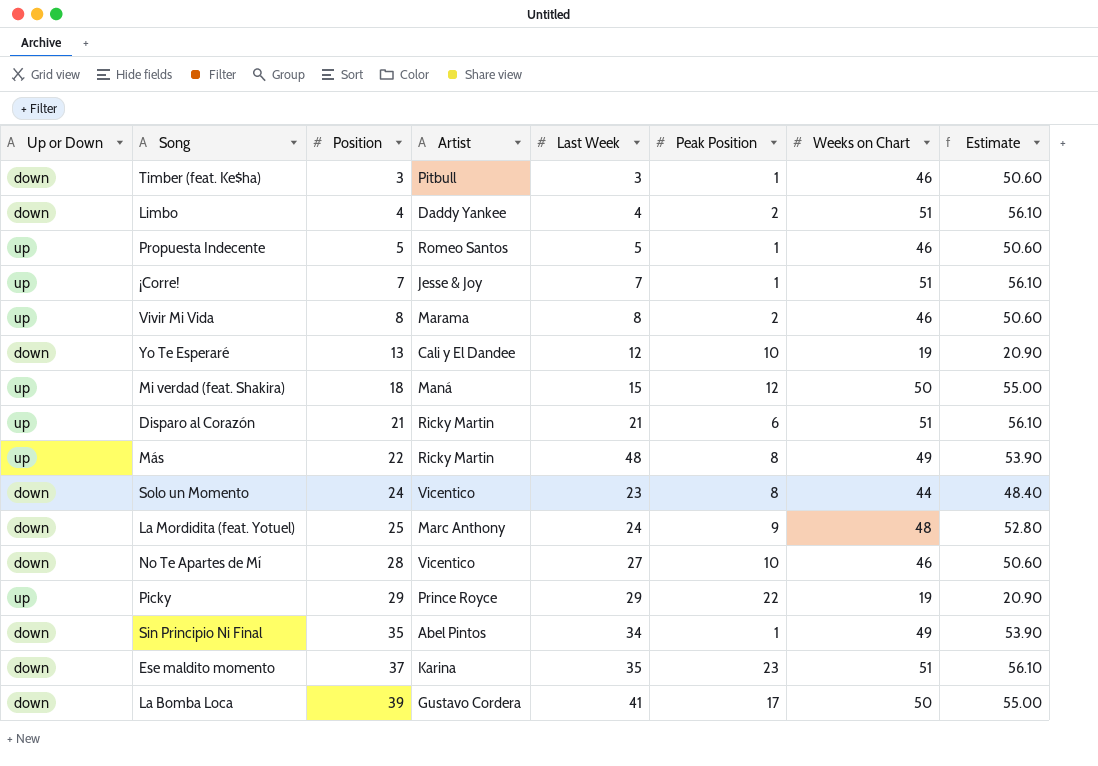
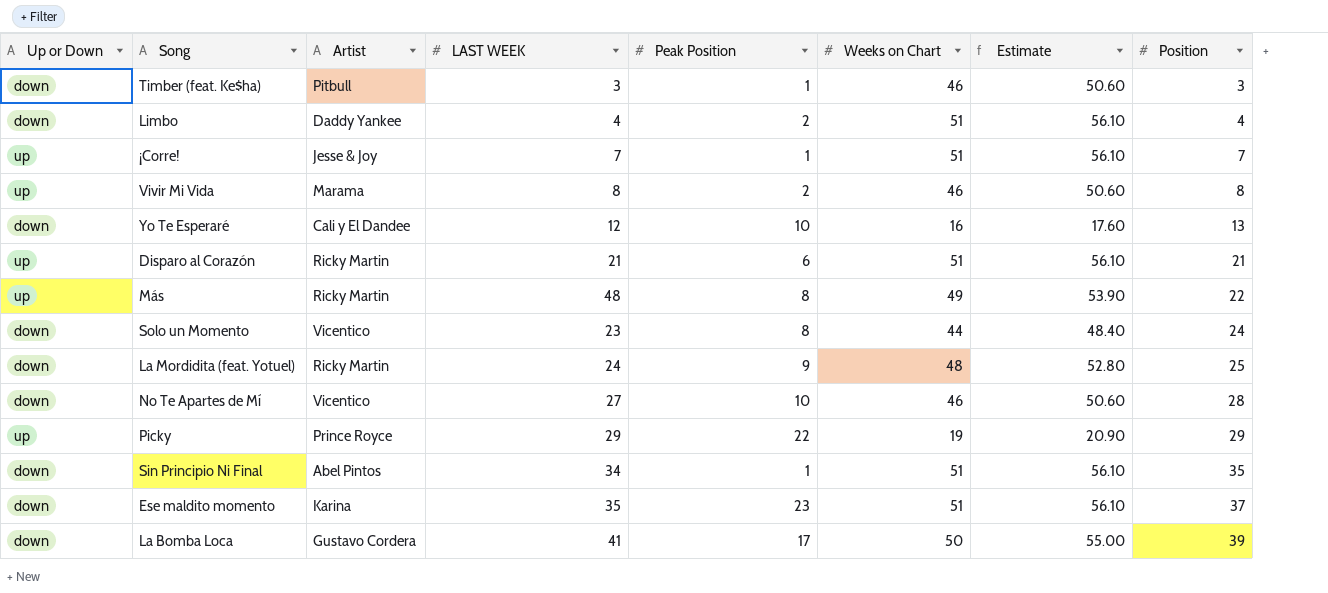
column name: Last Week -> LAST WEEK
column Position | position: 3 -> 8
row Propuesta Indecente: up | 5 | Romeo Santos | 5 | 1 | 46 | 50.60 -> none
row Mi verdad (feat. Shakira): up | 18 | Maná | 15 | 12 | 50 | 55.00 -> none
Yo Te Esperaré | Weeks on Chart: 19 -> 16
Yo Te Esperaré | Estimate: 20.90 -> 17.60
La Mordidita (feat. Yotuel) | Artist: Marc Anthony -> Ricky Martin
Sin Principio Ni Final | Weeks on Chart: 49 -> 51
Sin Principio Ni Final | Estimate: 53.90 -> 56.10

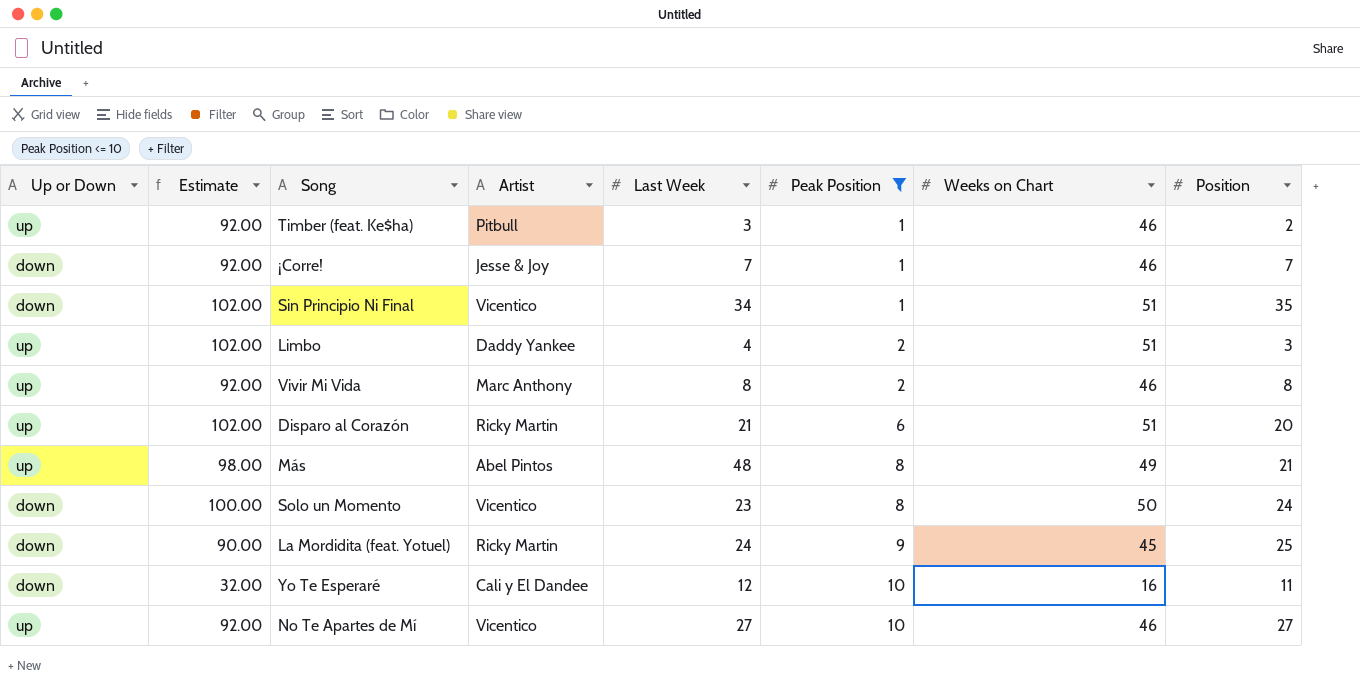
filter: none -> Peak Position <= 10
row order: Position ascending -> Peak Position ascending
column Estimate | formula: [Weeks on Chart] * 1.1 -> [Weeks on Chart] * 2
column Estimate | position: 7 -> 2
column name: LAST WEEK -> Last Week
Timber (feat. Ke$ha) | Up or Down: down -> up
Timber (feat. Ke$ha) | Position: 3 -> 2
¡Corre! | Up or Down: up -> down
¡Corre! | Weeks on Chart: 51 -> 46
Sin Principio Ni Final | Artist: Abel Pintos -> Vicentico
Limbo | Up or Down: down -> up
Limbo | Position: 4 -> 3
Vivir Mi Vida | Artist: Marama -> Marc Anthony
Disparo al Corazón | Position: 21 -> 20
Más | Artist: Ricky Martin -> Abel Pintos
Más | Position: 22 -> 21
Solo un Momento | Weeks on Chart: 44 -> 50
La Mordidita (feat. Yotuel) | Weeks on Chart: 48 -> 45
Yo Te Esperaré | Position: 13 -> 11
No Te Apartes de Mí | Up or Down: down -> up
No Te Apartes de Mí | Position: 28 -> 27

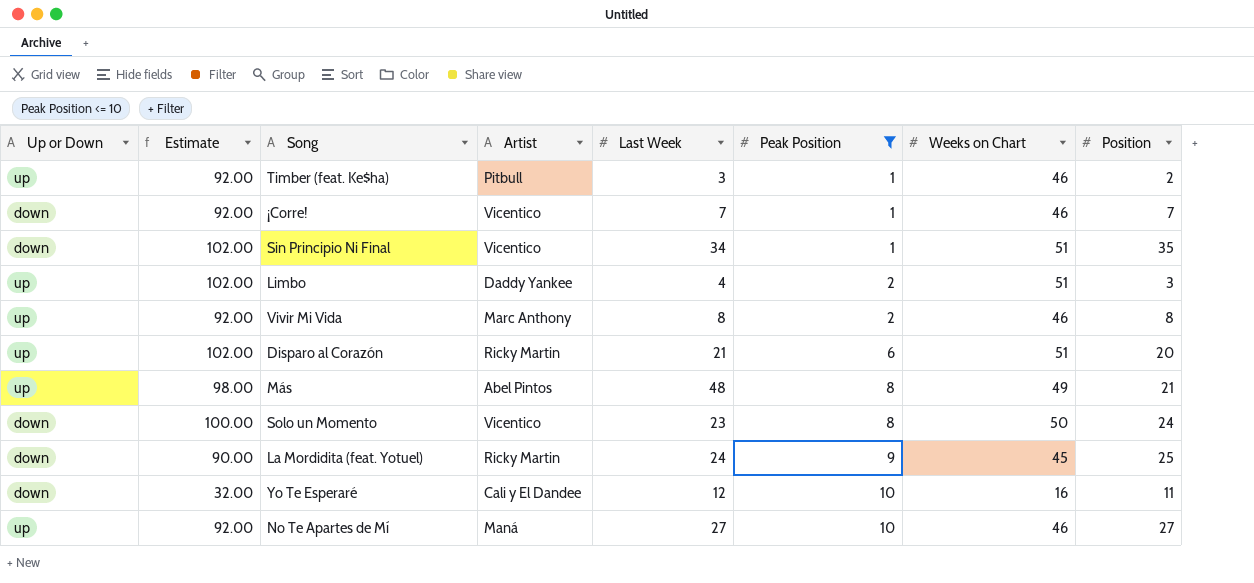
¡Corre! | Artist: Jesse & Joy -> Vicentico
No Te Apartes de Mí | Artist: Vicentico -> Maná

